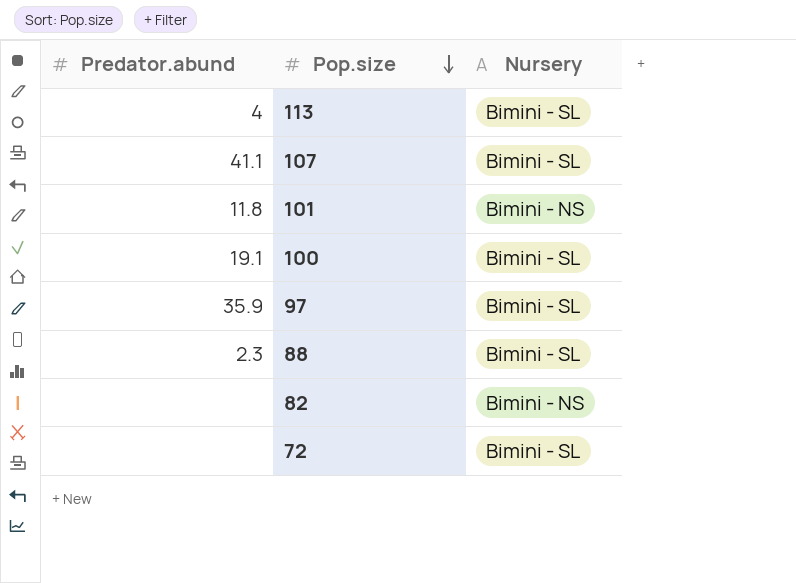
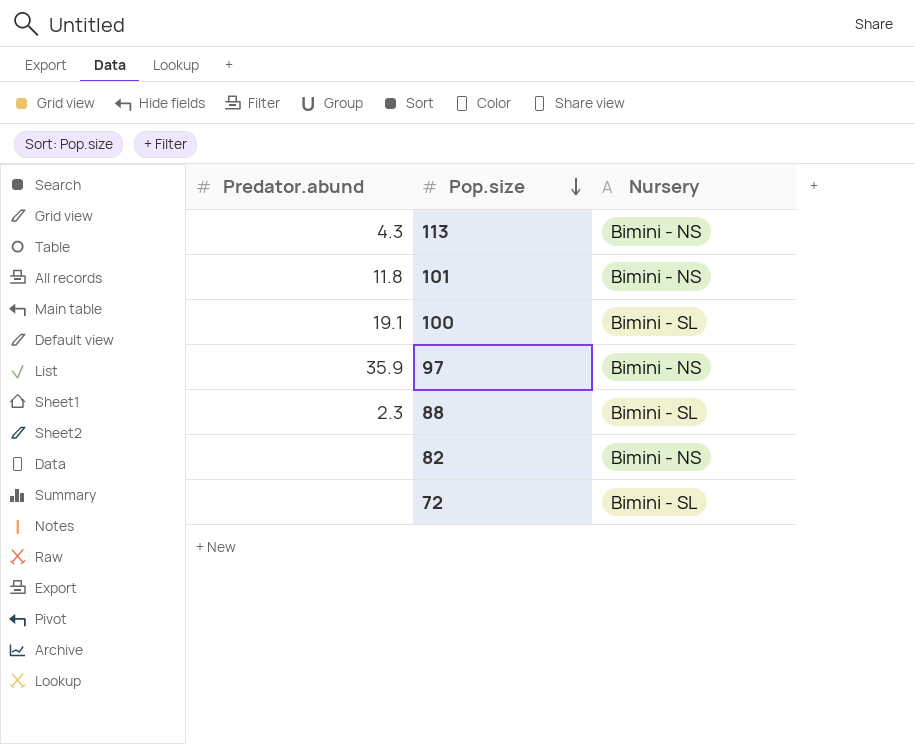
row 107: 41.1 | Bimini - SL -> none
113 | Predator.abund: 4 -> 4.3
113 | Nursery: Bimini - SL -> Bimini - NS
97 | Nursery: Bimini - SL -> Bimini - NS

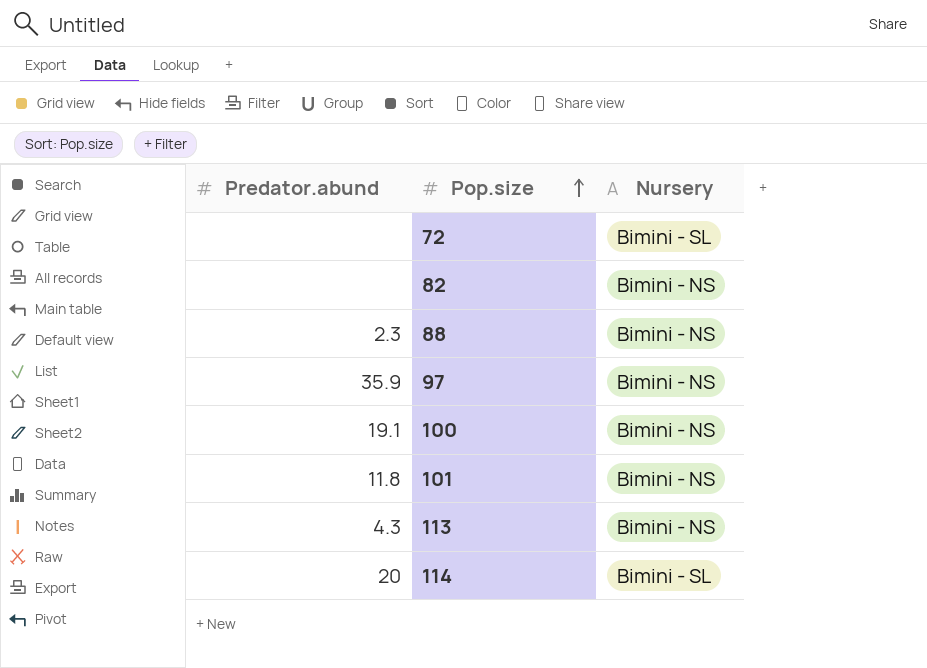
row order: Pop.size descending -> Pop.size ascending
88 | Nursery: Bimini - SL -> Bimini - NS
100 | Nursery: Bimini - SL -> Bimini - NS
row 114: none -> 20 | Bimini - SL

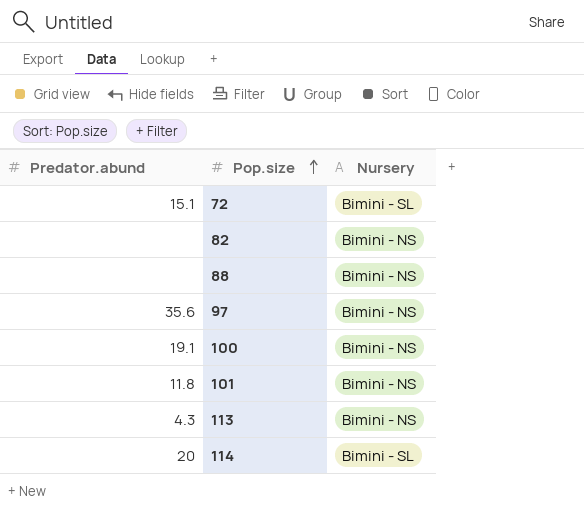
72 | Predator.abund: none -> 15.1
88 | Predator.abund: 2.3 -> none
97 | Predator.abund: 35.9 -> 35.6

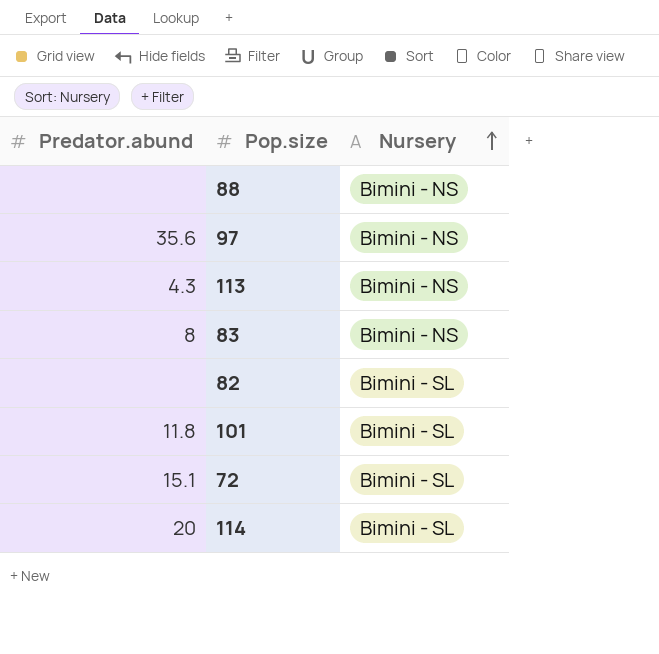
row order: Pop.size ascending -> Nursery ascending
row 100: 19.1 | Bimini - NS -> none
row 83: none -> 8 | Bimini - NS
82 | Nursery: Bimini - NS -> Bimini - SL
101 | Nursery: Bimini - NS -> Bimini - SL

